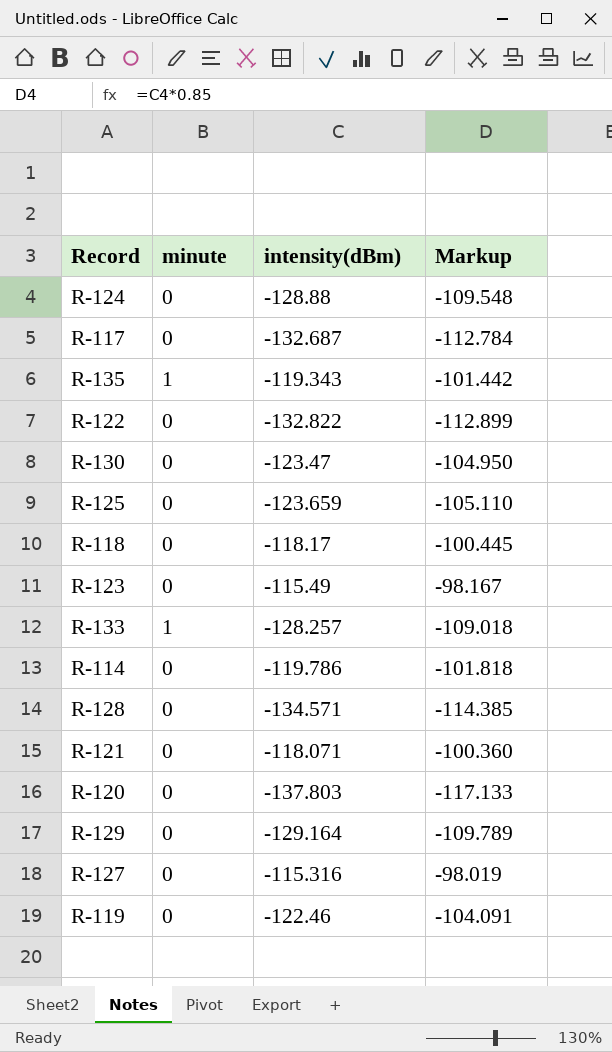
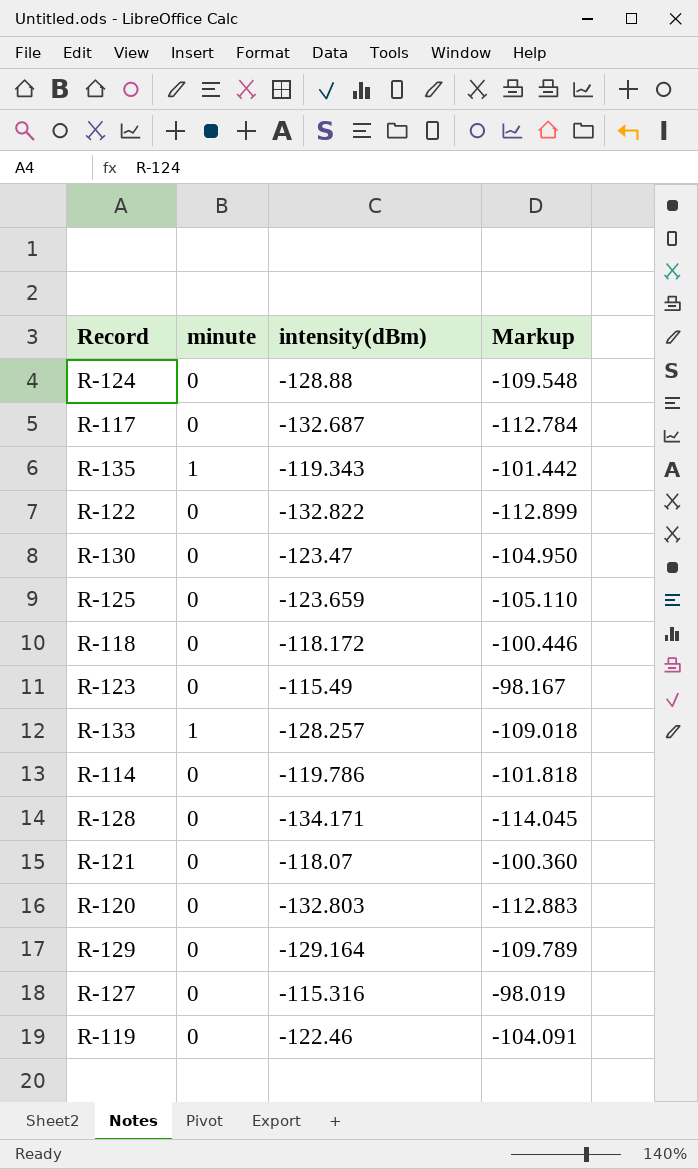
R-118 | intensity(dBm): -118.17 -> -118.172
R-118 | Markup: -100.445 -> -100.446
R-128 | intensity(dBm): -134.571 -> -134.171
R-128 | Markup: -114.385 -> -114.045
R-121 | intensity(dBm): -118.071 -> -118.07
R-120 | intensity(dBm): -137.803 -> -132.803
R-120 | Markup: -117.133 -> -112.883

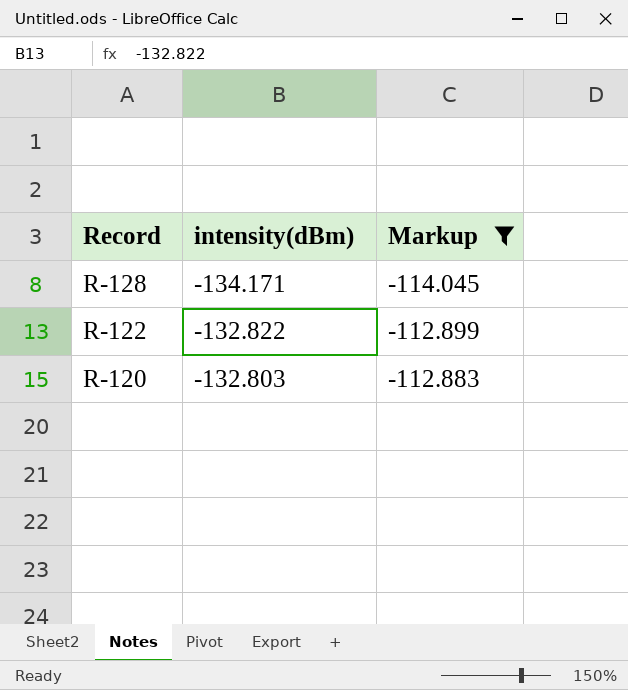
filter: none -> Markup <= -112.883
row order: none -> Record descending
column minute | position: 2 -> none

